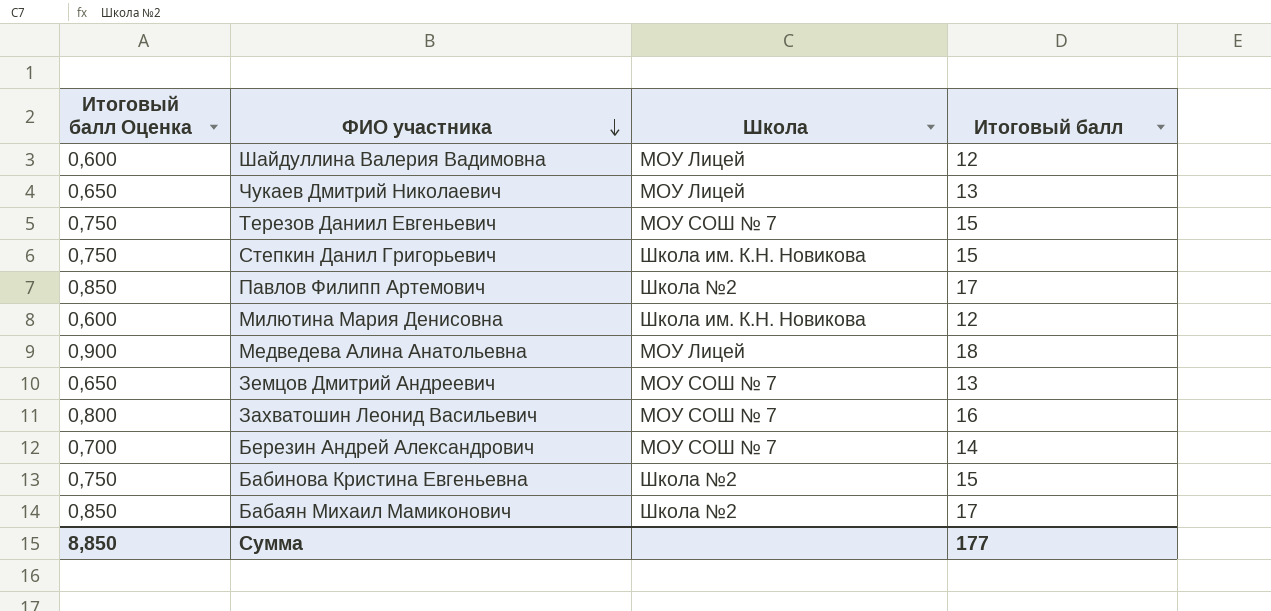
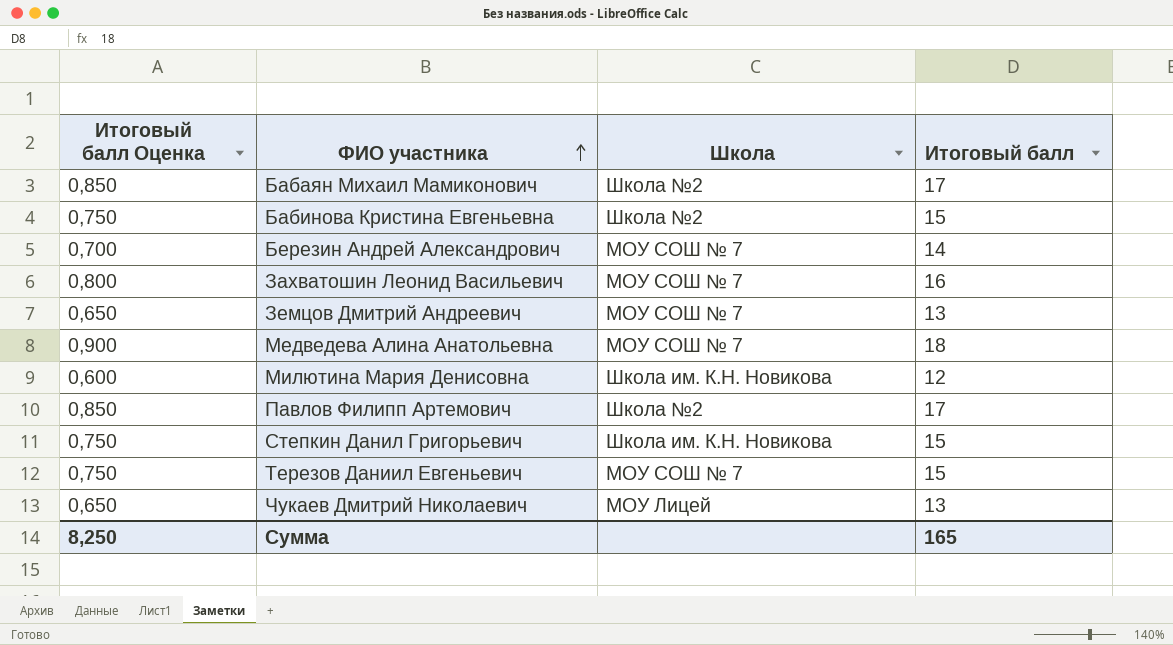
row order: ФИО участника descending -> ФИО участника ascending
row Шайдуллина Валерия Вадимовна: 0,600 | МОУ Лицей | 12 -> none
Медведева Алина Анатольевна | Школа: МОУ Лицей -> МОУ СОШ № 7
Сумма | Итоговый балл Оценка: 8,850 -> 8,250
Сумма | Итоговый балл: 177 -> 165

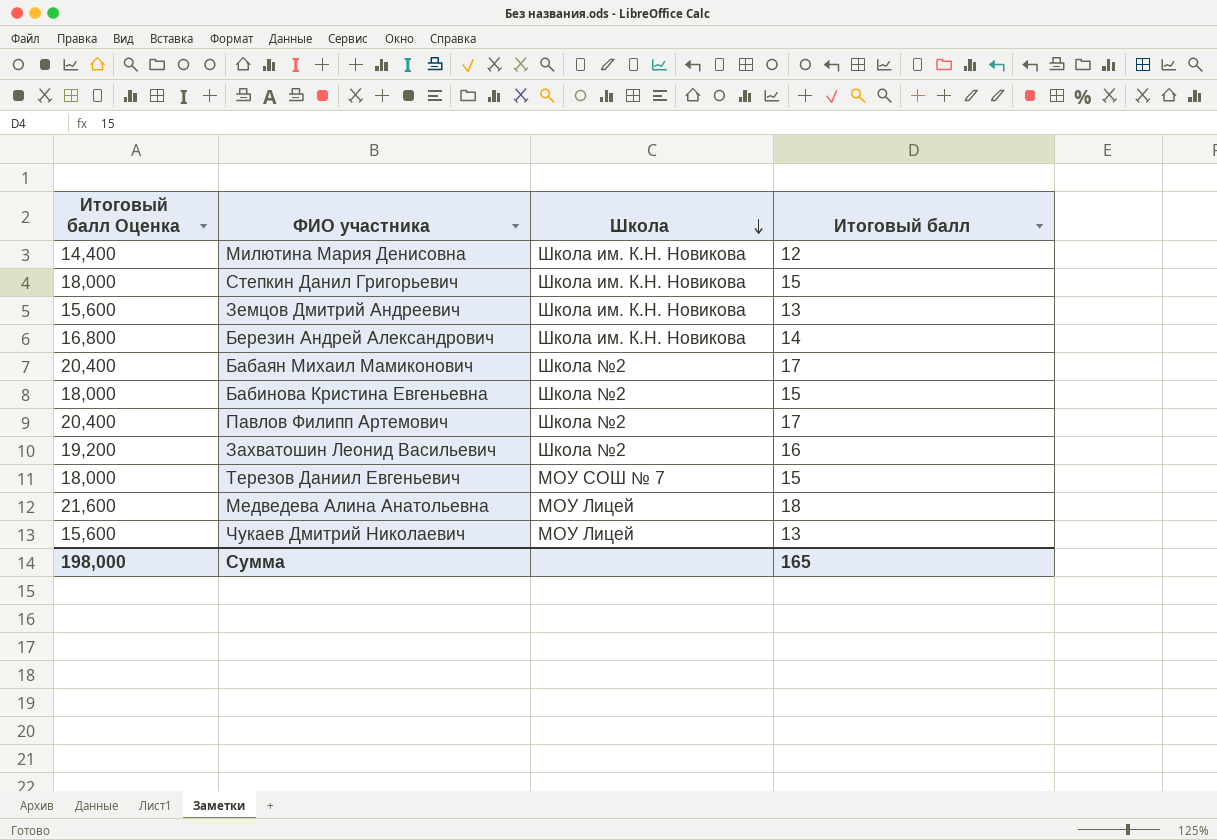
row order: ФИО участника ascending -> Школа descending
column Итоговый балл Оценка | formula: [Итоговый балл] * 0,05 -> [Итоговый балл] * 1,2
Земцов Дмитрий Андреевич | Школа: МОУ СОШ № 7 -> Школа им. К.Н. Новикова
Березин Андрей Александрович | Школа: МОУ СОШ № 7 -> Школа им. К.Н. Новикова
Захватошин Леонид Васильевич | Школа: МОУ СОШ № 7 -> Школа №2
Медведева Алина Анатольевна | Школа: МОУ СОШ № 7 -> МОУ Лицей
Сумма | Итоговый балл Оценка: 8,250 -> 198,000

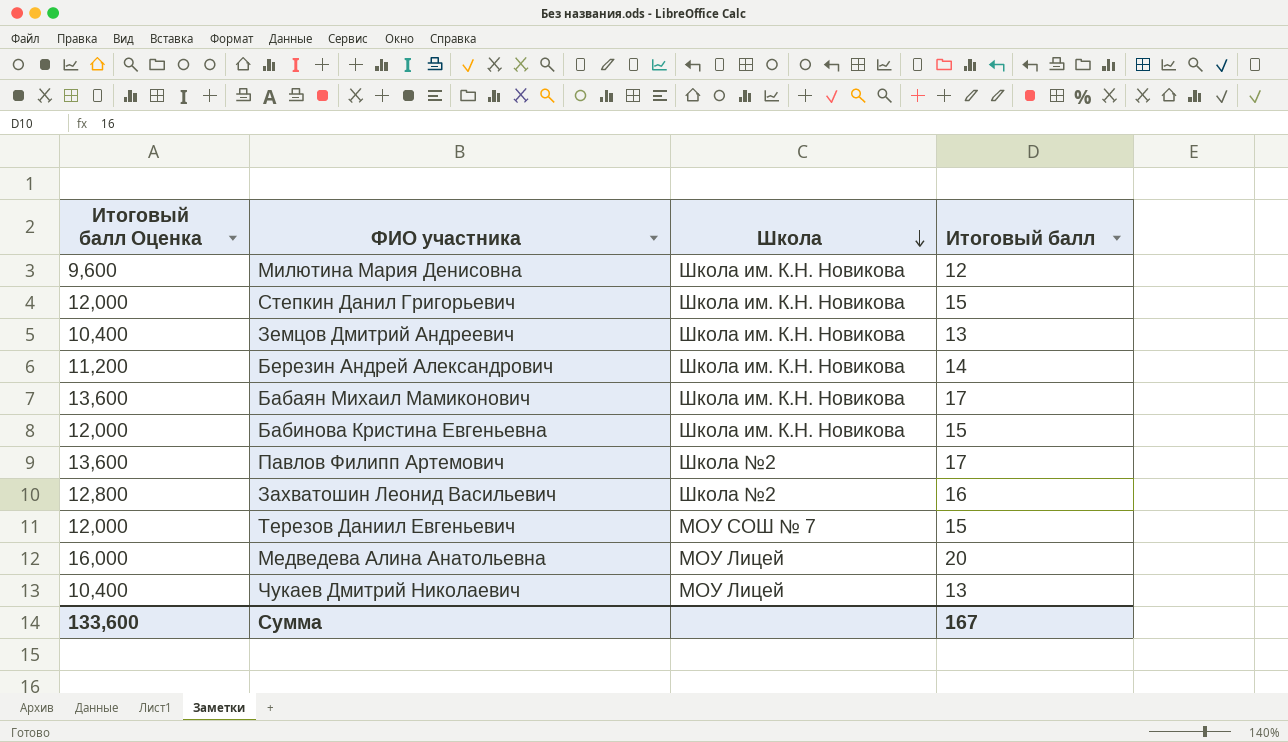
column Итоговый балл Оценка | formula: [Итоговый балл] * 1,2 -> [Итоговый балл] * 0,8
Бабаян Михаил Мамиконович | Школа: Школа №2 -> Школа им. К.Н. Новикова
Бабинова Кристина Евгеньевна | Школа: Школа №2 -> Школа им. К.Н. Новикова
Медведева Алина Анатольевна | Итоговый балл: 18 -> 20
Сумма | Итоговый балл Оценка: 198,000 -> 133,600
Сумма | Итоговый балл: 165 -> 167

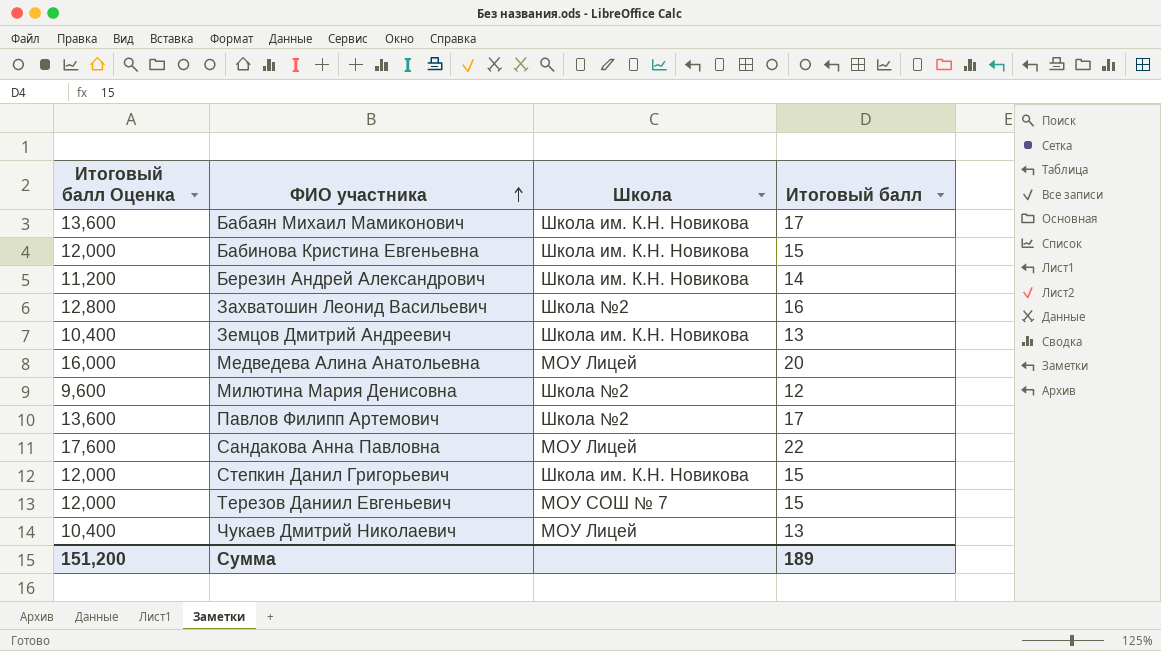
row order: Школа descending -> ФИО участника ascending
Милютина Мария Денисовна | Школа: Школа им. К.Н. Новикова -> Школа №2
row Сандакова Анна Павловна: none -> 17,600 | МОУ Лицей | 22
Сумма | Итоговый балл Оценка: 133,600 -> 151,200
Сумма | Итоговый балл: 167 -> 189

